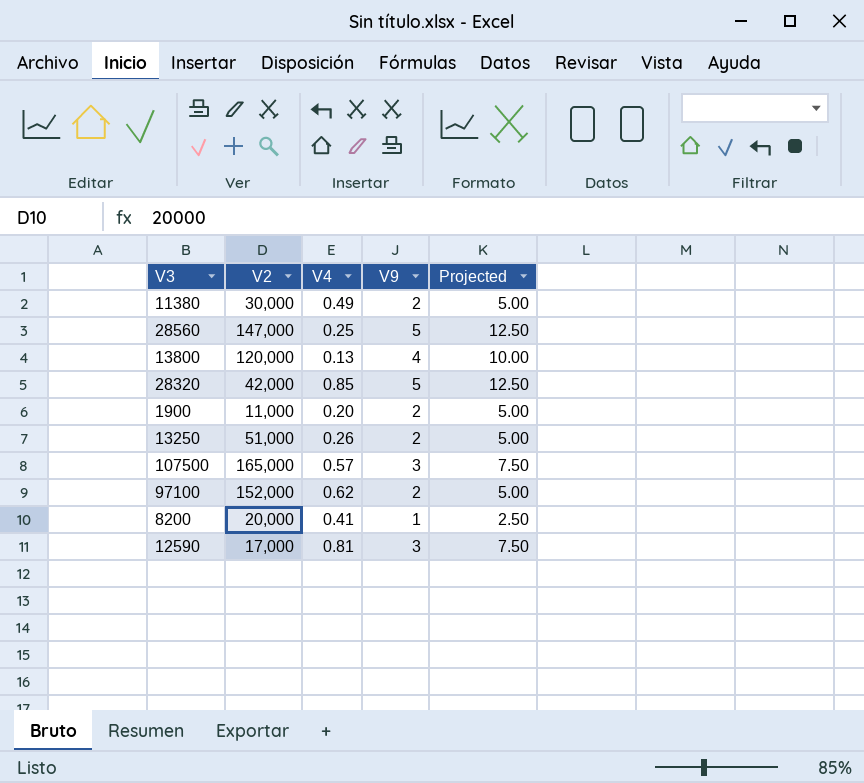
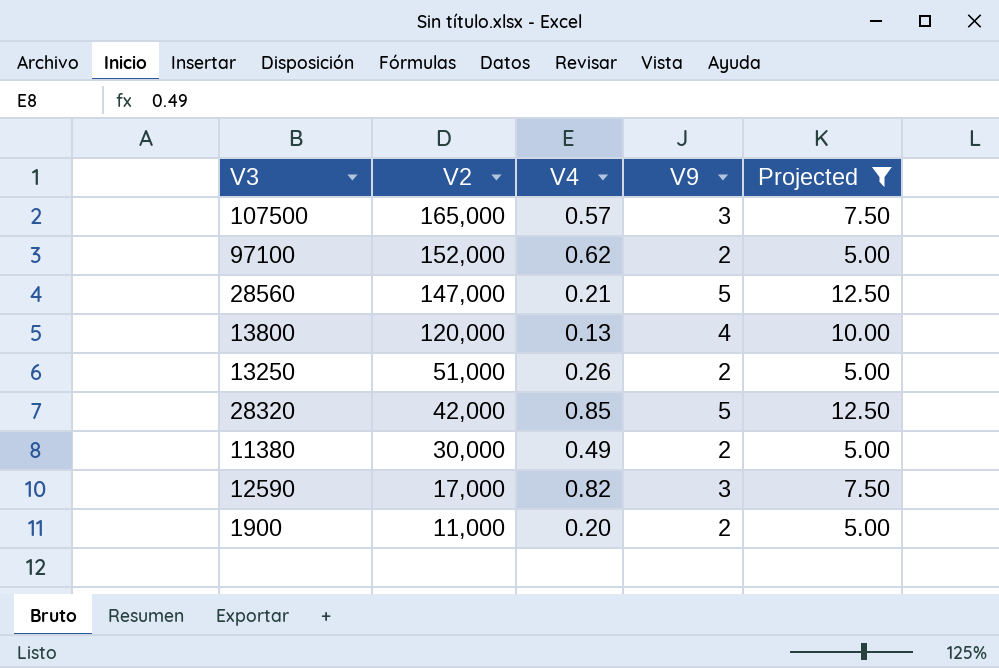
filter: none -> Projected != 2.50
row order: none -> V2 descending
28560 | V4: 0.25 -> 0.21
12590 | V4: 0.81 -> 0.82

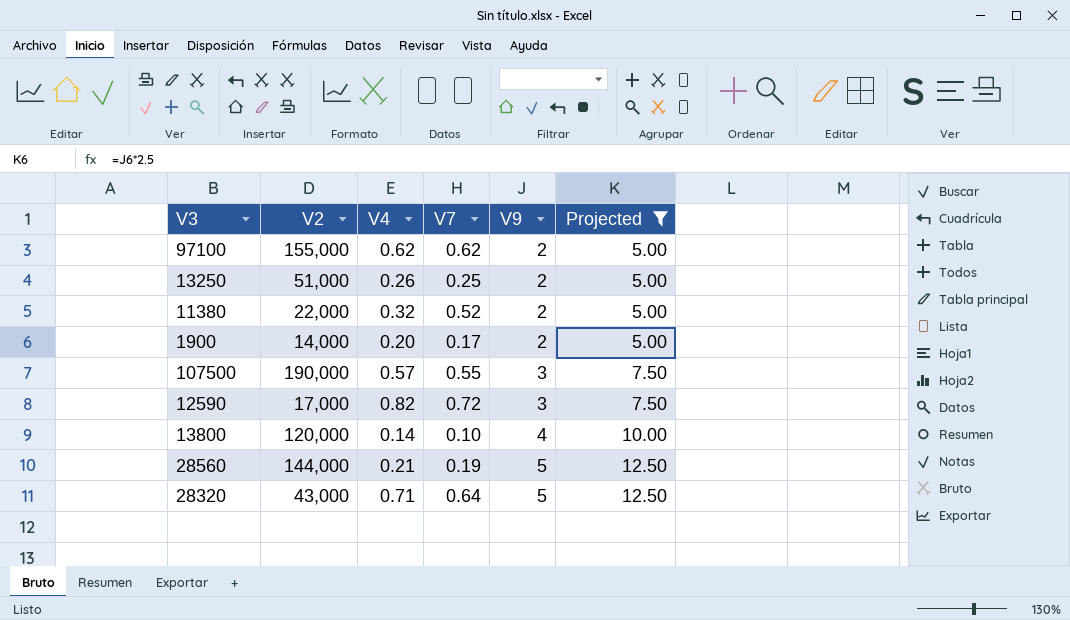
row order: V2 descending -> V9 ascending
column V7 | position: none -> 4
97100 | V2: 152,000 -> 155,000
11380 | V2: 30,000 -> 22,000
11380 | V4: 0.49 -> 0.32
1900 | V2: 11,000 -> 14,000
107500 | V2: 165,000 -> 190,000
13800 | V4: 0.13 -> 0.14
28560 | V2: 147,000 -> 144,000
28320 | V2: 42,000 -> 43,000
28320 | V4: 0.85 -> 0.71

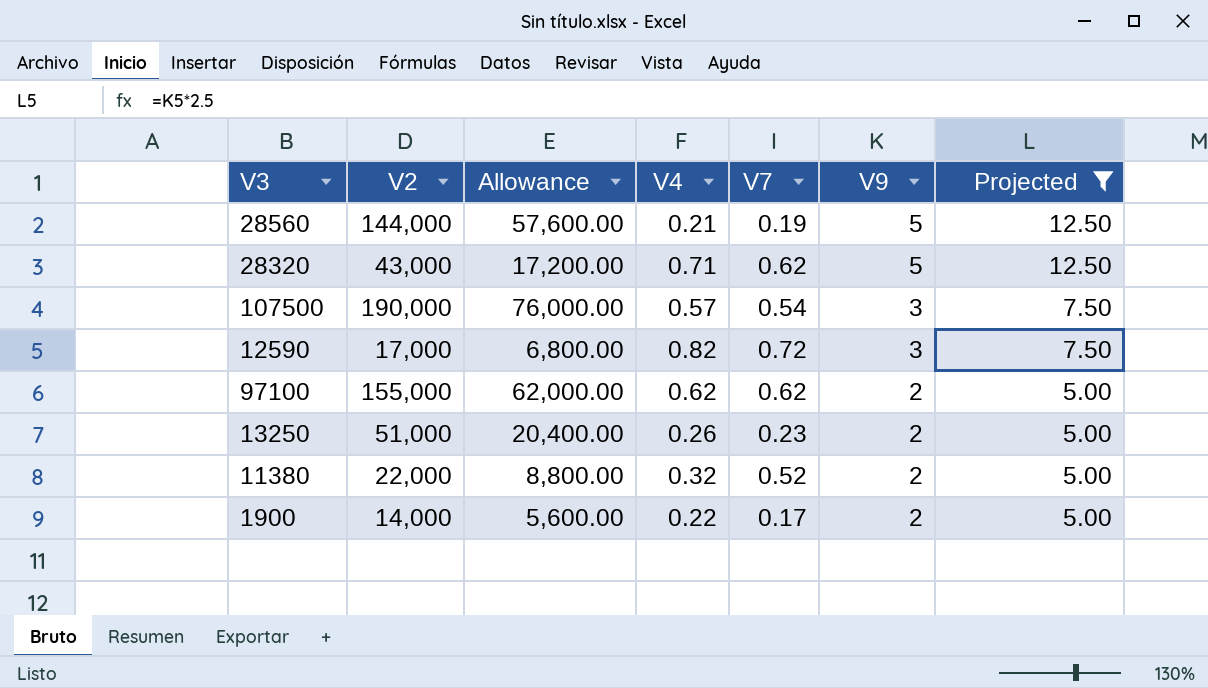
row order: V9 ascending -> V9 descending
column Allowance | formula: none -> [V2] * 0.4
row 13800: 120,000 | 0.14 | 0.10 | 4 | 10.00 -> none
28320 | V7: 0.64 -> 0.62
107500 | V7: 0.55 -> 0.54
13250 | V7: 0.25 -> 0.23
1900 | V4: 0.20 -> 0.22

